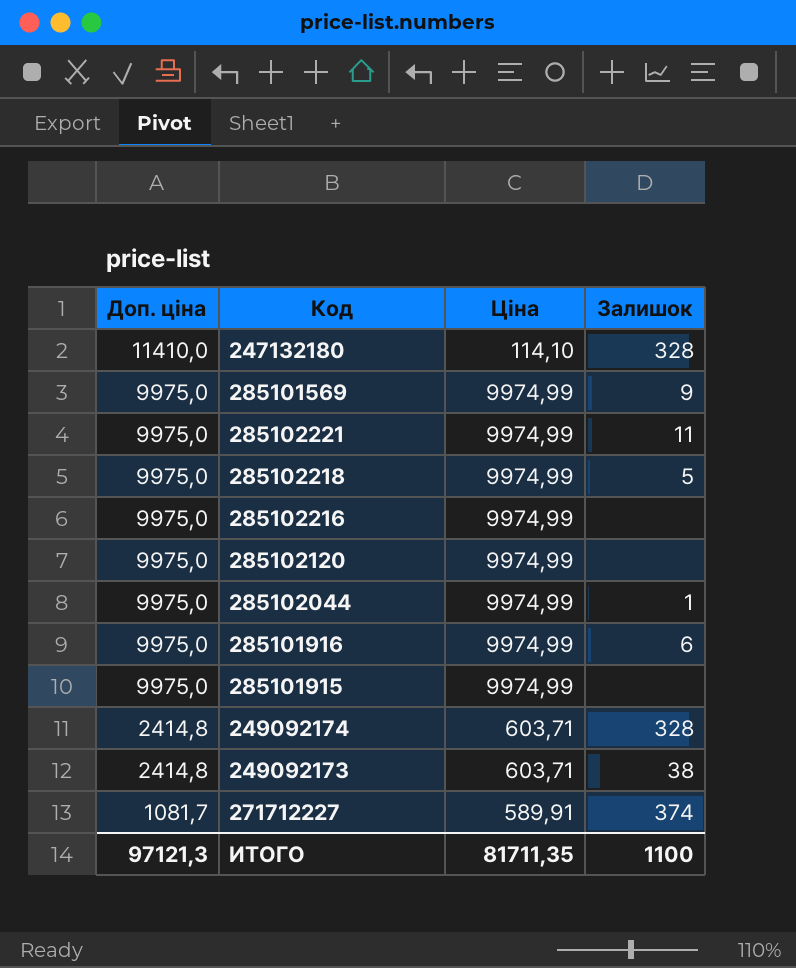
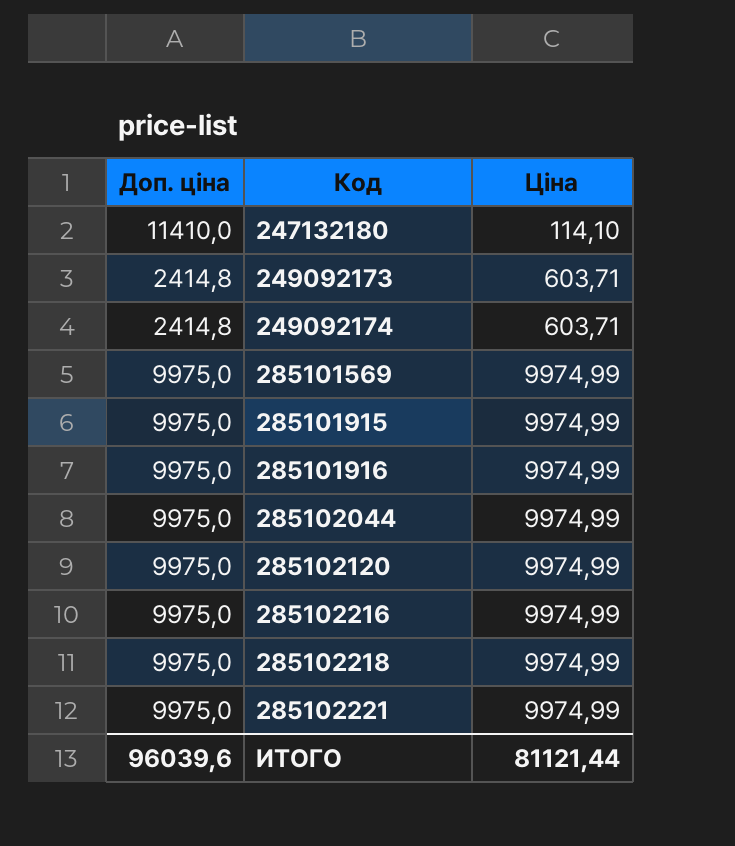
row order: Доп. ціна descending -> Код ascending
column Залишок | position: 4 -> none
row 271712227: 1081,7 | 589,91 | 374 -> none
ИТОГО | Доп. ціна: 97121,3 -> 96039,6
ИТОГО | Ціна: 81711,35 -> 81121,44

